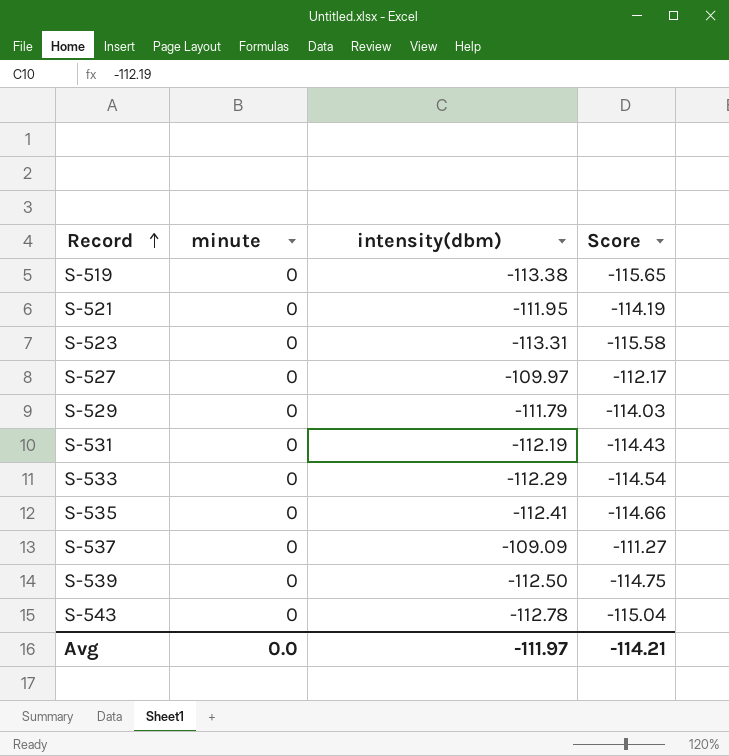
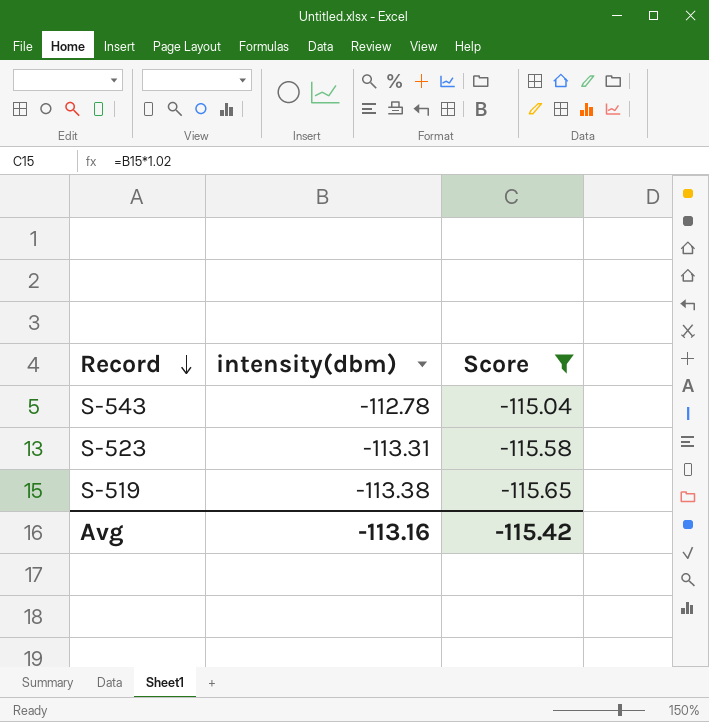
filter: none -> Score <= -115.04
row order: Record ascending -> Record descending
column minute | position: 2 -> none
Avg | intensity(dbm): -111.97 -> -113.16
Avg | Score: -114.21 -> -115.42

